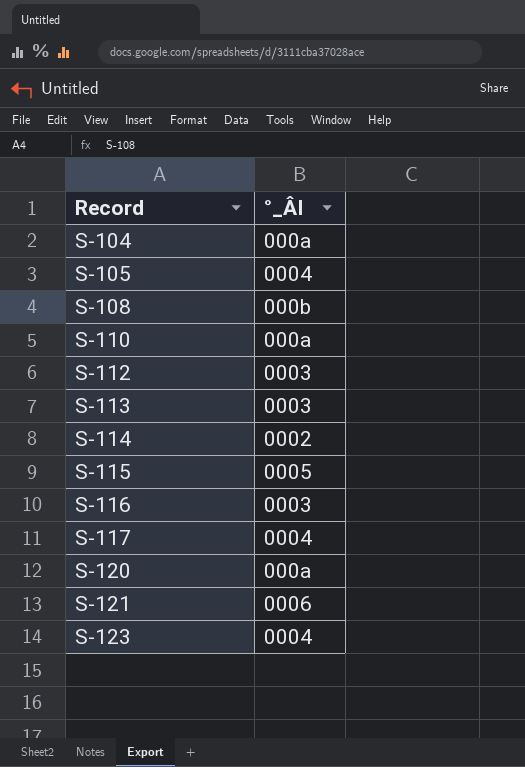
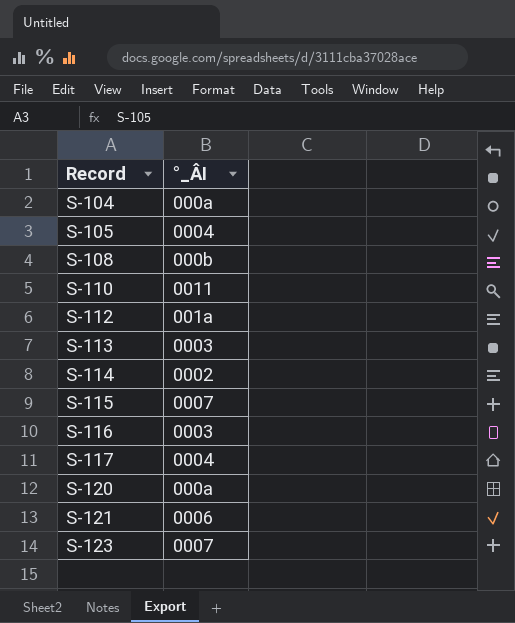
S-110 | °_ÂI: 000a -> 0011
S-112 | °_ÂI: 0003 -> 001a
S-115 | °_ÂI: 0005 -> 0007
S-123 | °_ÂI: 0004 -> 0007

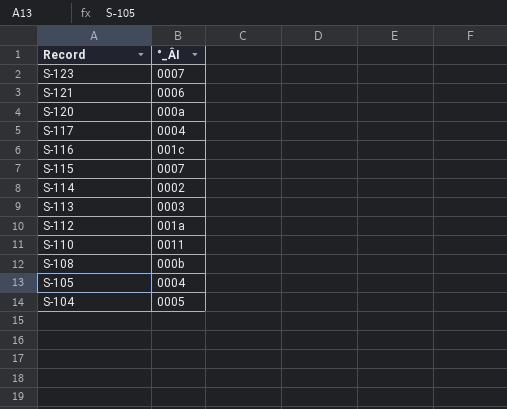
row order: Record ascending -> Record descending
S-116 | °_ÂI: 0003 -> 001c
S-104 | °_ÂI: 000a -> 0005

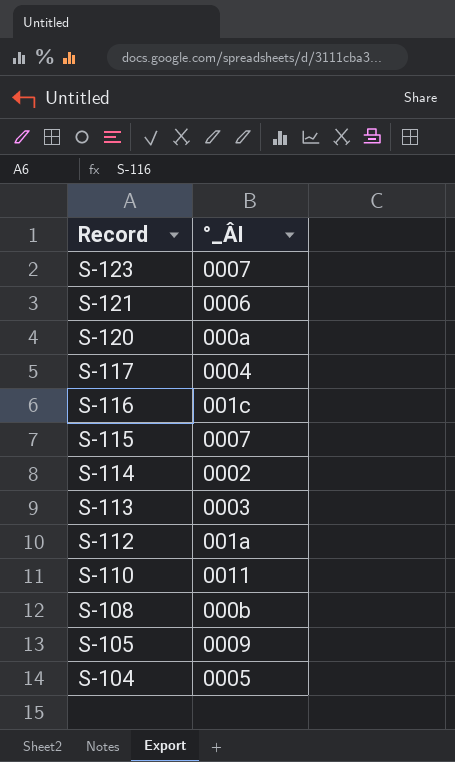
S-105 | °_ÂI: 0004 -> 0009

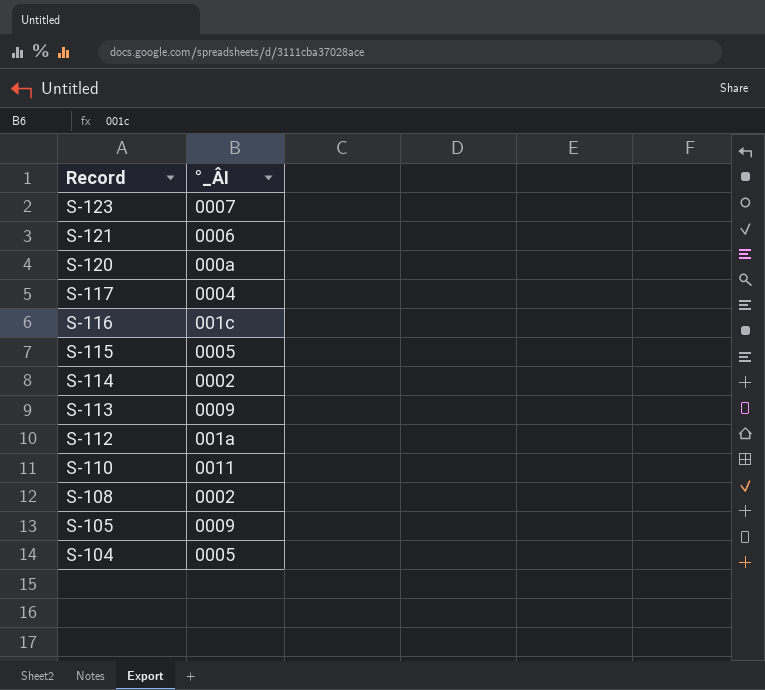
S-115 | °_ÂI: 0007 -> 0005
S-113 | °_ÂI: 0003 -> 0009
S-108 | °_ÂI: 000b -> 0002

